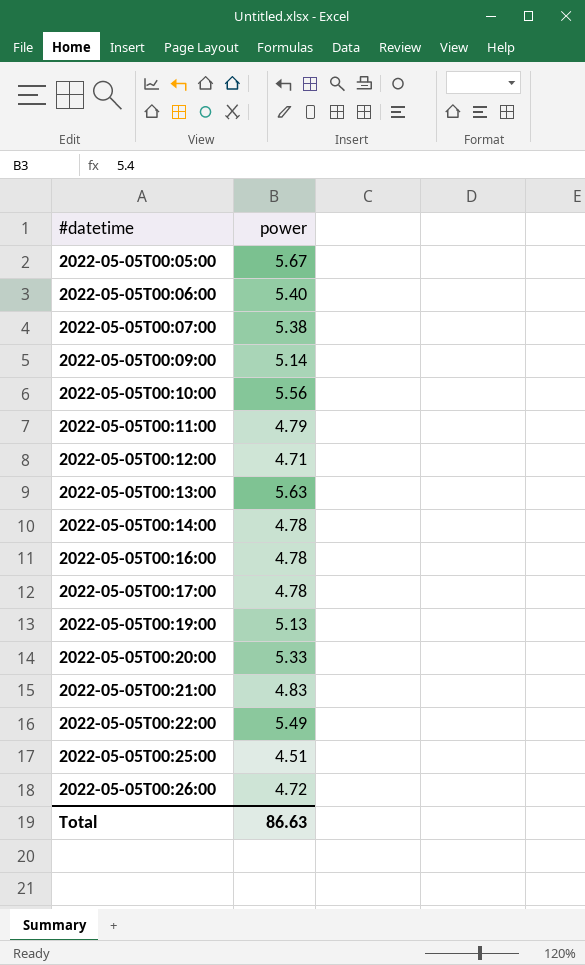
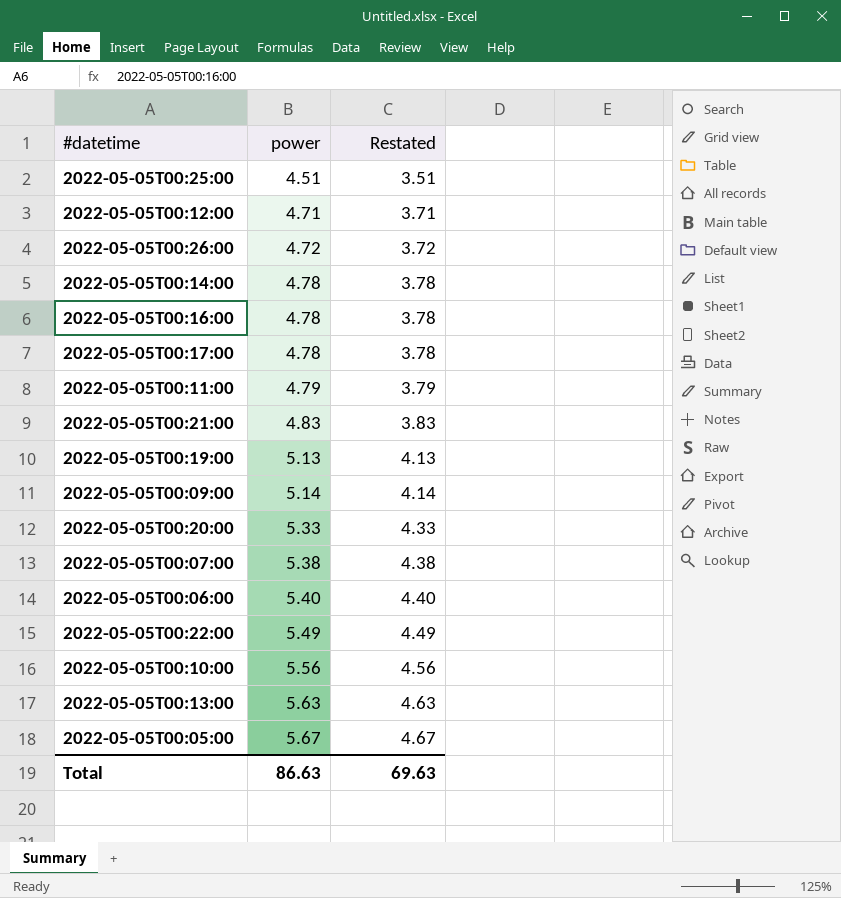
row order: #datetime ascending -> power ascending
column Restated | formula: none -> [power] - 1

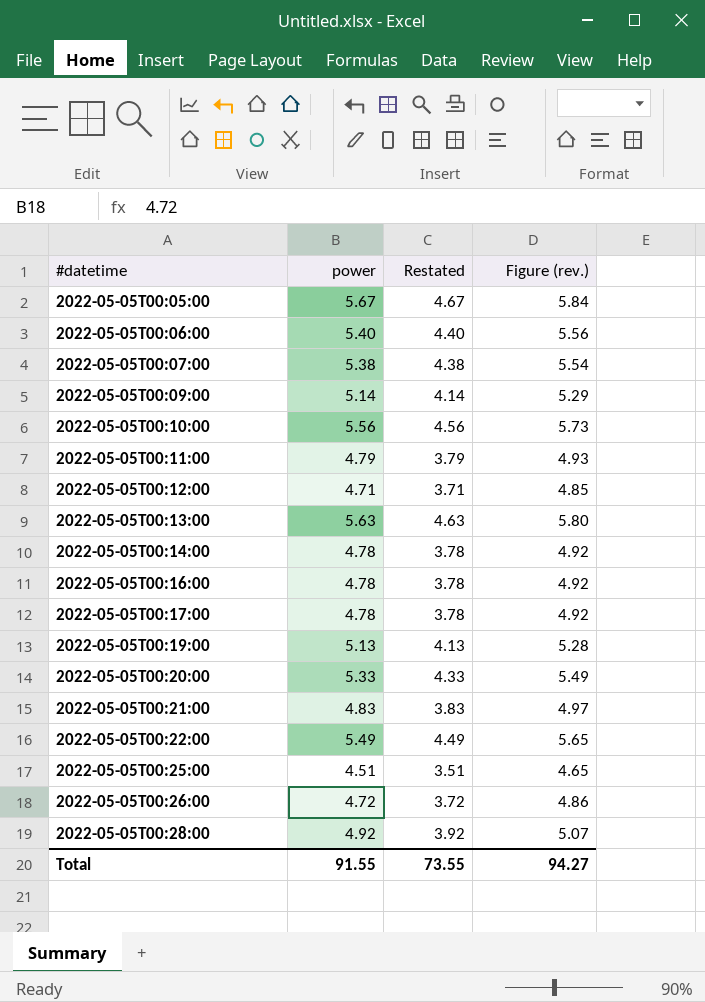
row order: power ascending -> #datetime ascending
column Figure (rev.) | formula: none -> [power] * 1.03
row 2022-05-05T00:28:00: none -> 4.92 | 3.92 | 5.07
Total | power: 86.63 -> 91.55
Total | Restated: 69.63 -> 73.55

